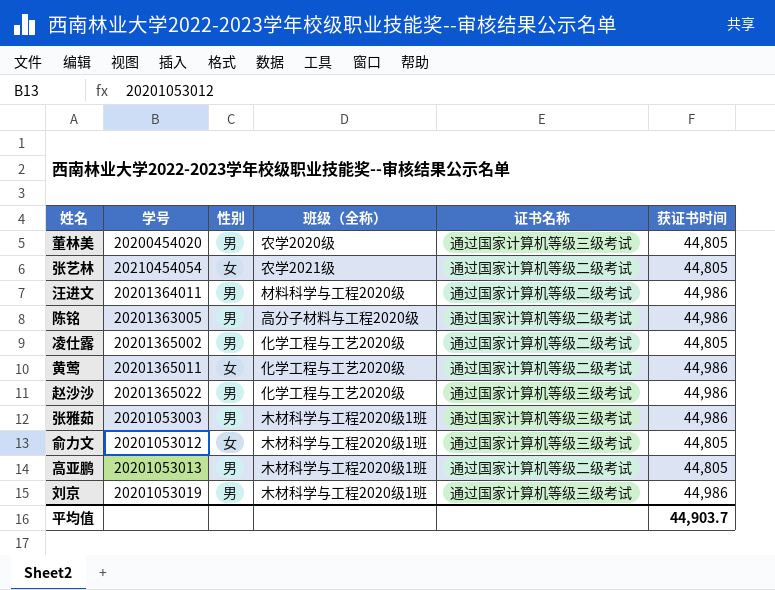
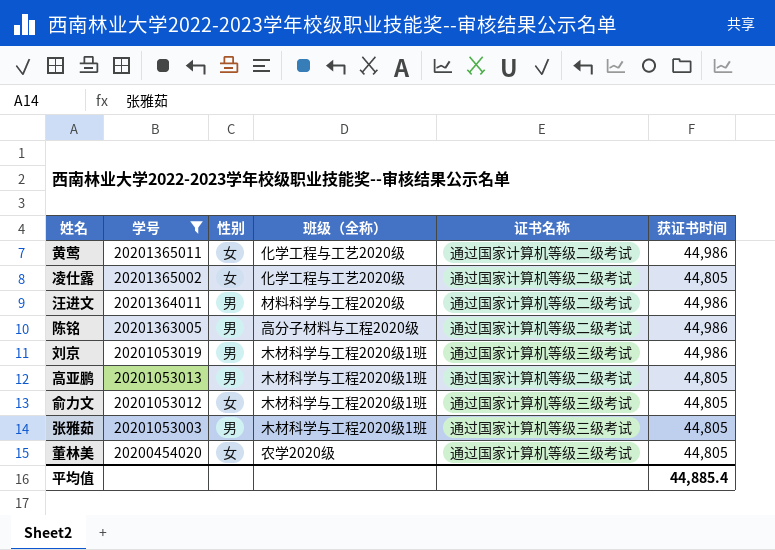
filter: none -> 学号 <= 20201365011
row order: none -> 学号 descending
凌仕露 | 性别: 男 -> 女
张雅茹 | 获证书时间: 44,986 -> 44,805
董林美 | 性别: 男 -> 女
平均值 | 获证书时间: 44,903.7 -> 44,885.4

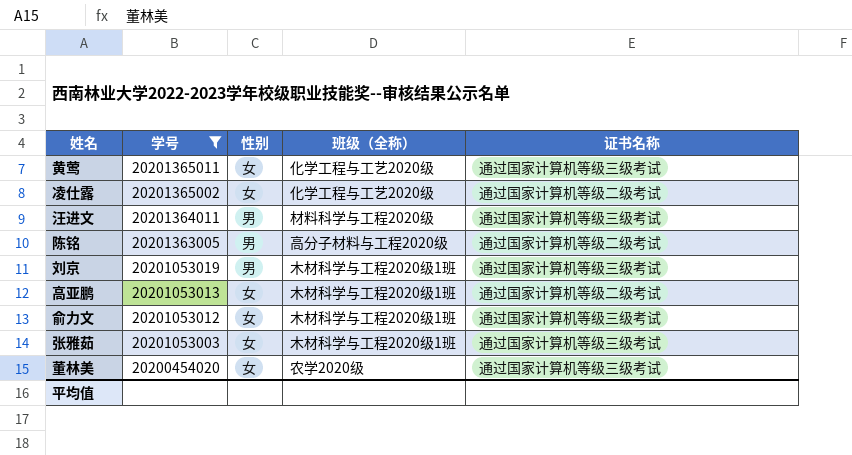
column 获证书时间 | position: 6 -> none
黄莺 | 证书名称: 通过国家计算机等级二级考试 -> 通过国家计算机等级三级考试
汪进文 | 证书名称: 通过国家计算机等级二级考试 -> 通过国家计算机等级三级考试
高亚鹏 | 性别: 男 -> 女
张雅茹 | 性别: 男 -> 女

